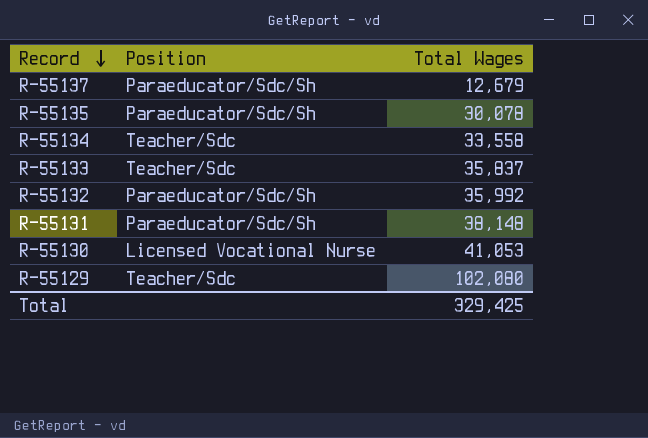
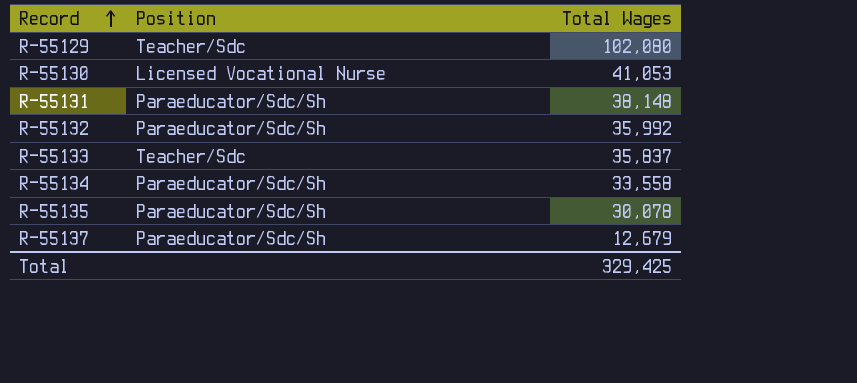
row order: Record descending -> Record ascending
R-55134 | Position: Teacher/Sdc -> Paraeducator/Sdc/Sh

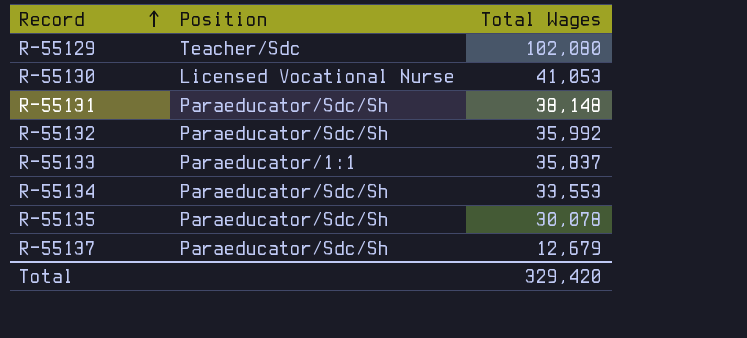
R-55133 | Position: Teacher/Sdc -> Paraeducator/1:1
R-55134 | Total Wages: 33,558 -> 33,553
Total | Total Wages: 329,425 -> 329,420

